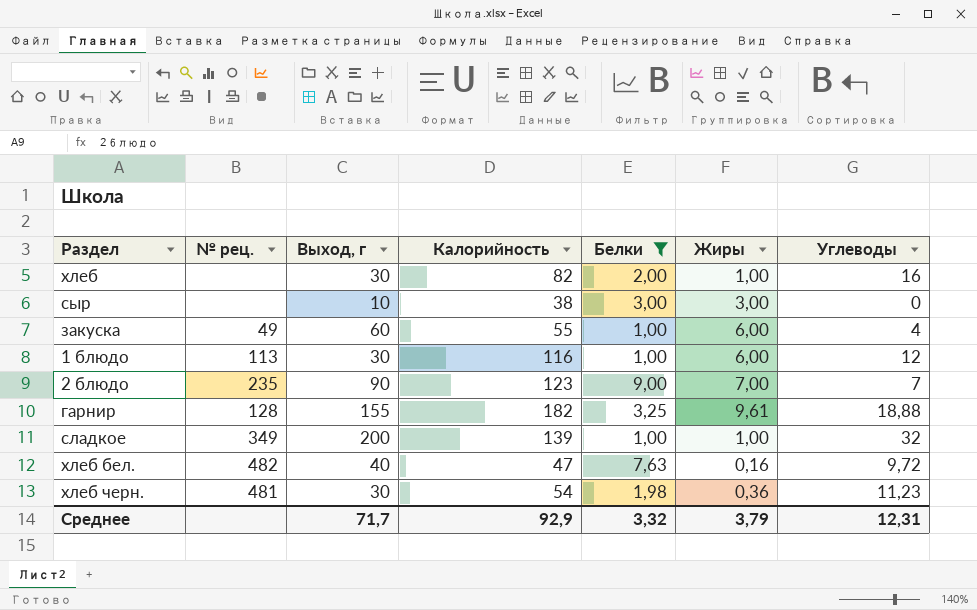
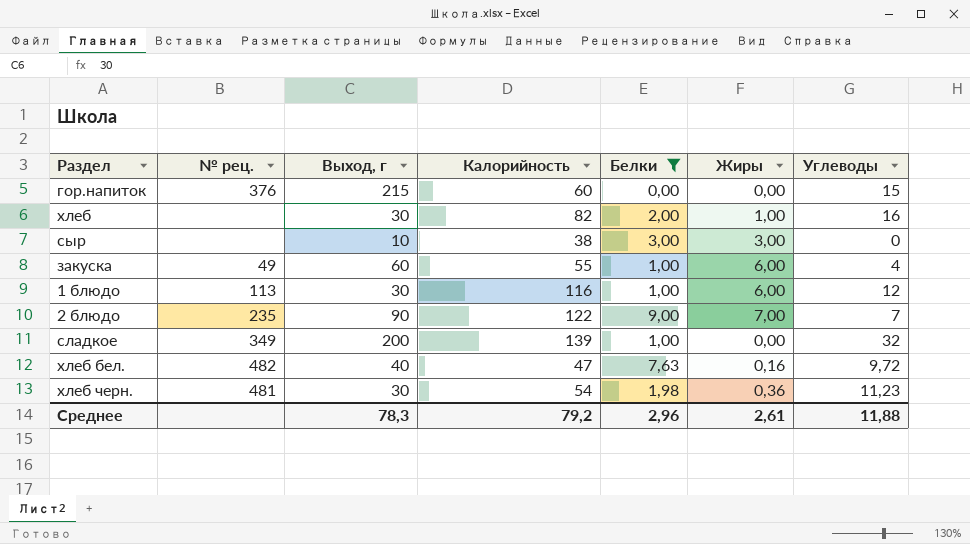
row гарнир: 128 | 155 | 182 | 3,25 | 9,61 | 18,88 -> none
row гор.напиток: none -> 376 | 215 | 60 | 0,00 | 0,00 | 15
2 блюдо | Калорийность: 123 -> 122
сладкое | Жиры: 1,00 -> 0,00
Среднее | Выход, г: 71,7 -> 78,3
Среднее | Калорийность: 92,9 -> 79,2
Среднее | Белки: 3,32 -> 2,96
Среднее | Жиры: 3,79 -> 2,61
Среднее | Углеводы: 12,31 -> 11,88

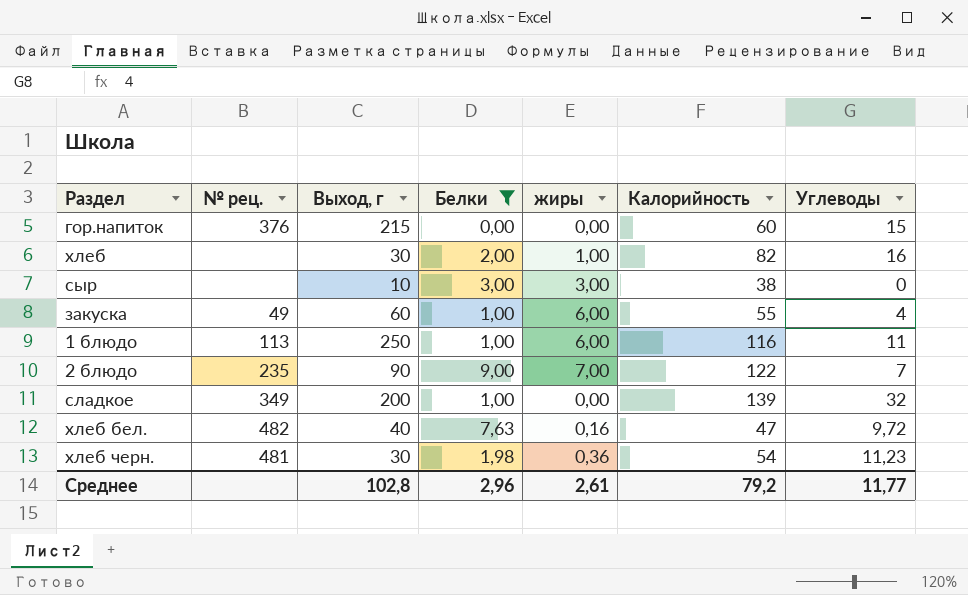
column name: Жиры -> жиры
column Калорийность | position: 4 -> 6
1 блюдо | Выход, г: 30 -> 250
1 блюдо | Углеводы: 12 -> 11
Среднее | Выход, г: 78,3 -> 102,8
Среднее | Углеводы: 11,88 -> 11,77

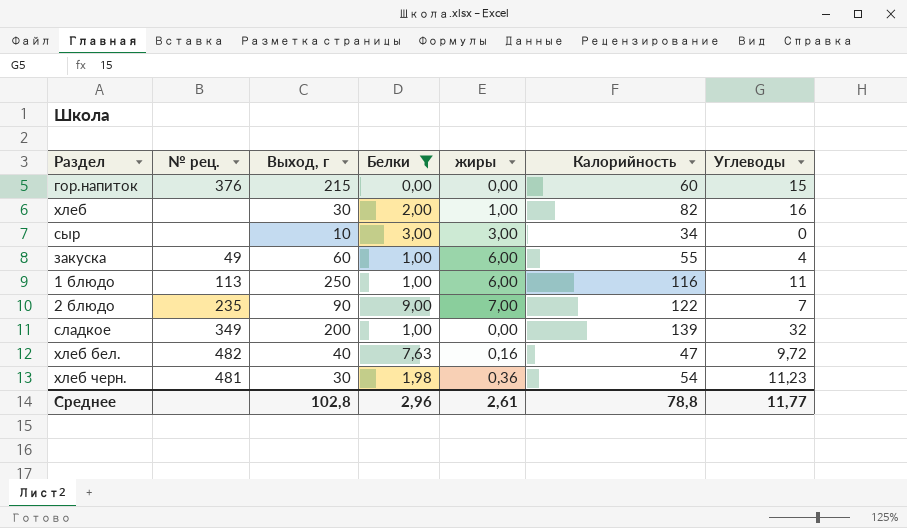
сыр | Калорийность: 38 -> 34
Среднее | Калорийность: 79,2 -> 78,8

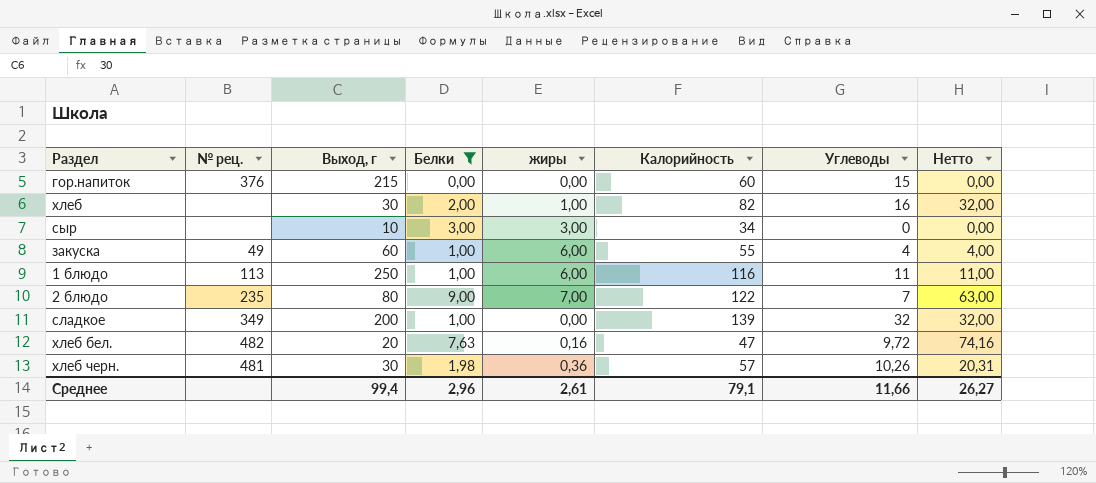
column Нетто | formula: none -> [Белки] * [Углеводы]
2 блюдо | Выход, г: 90 -> 80
хлеб бел. | Выход, г: 40 -> 20
хлеб черн. | Калорийность: 54 -> 57
хлеб черн. | Углеводы: 11,23 -> 10,26
Среднее | Выход, г: 102,8 -> 99,4
Среднее | Калорийность: 78,8 -> 79,1
Среднее | Углеводы: 11,77 -> 11,66

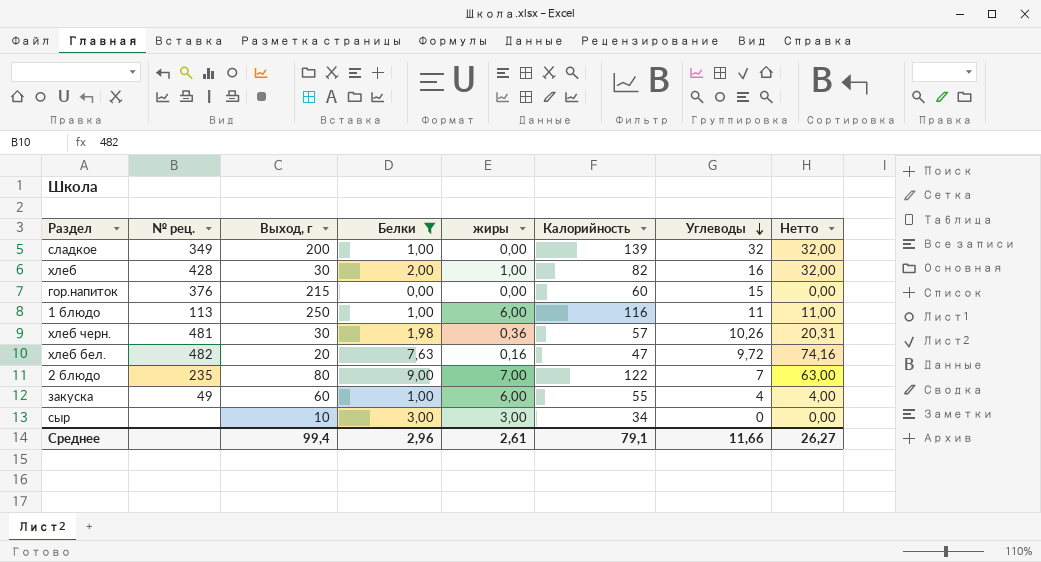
row order: none -> Углеводы descending
хлеб | № рец.: none -> 428

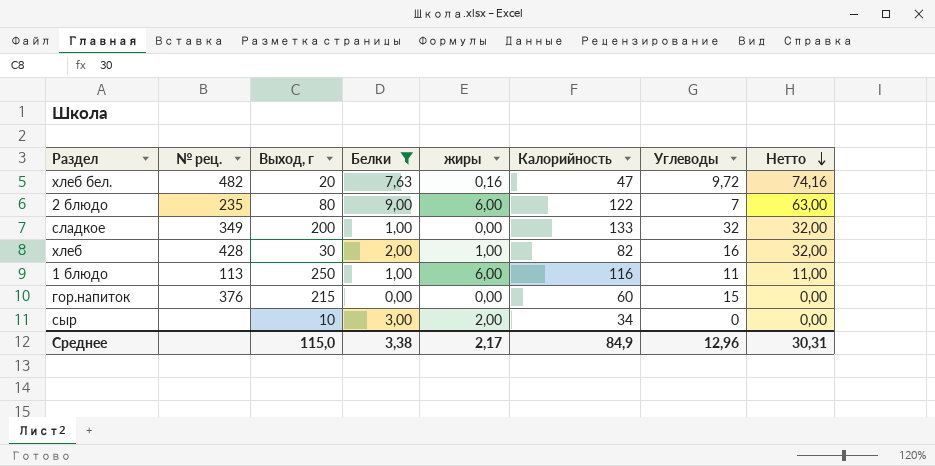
row order: Углеводы descending -> Нетто descending
row хлеб черн.: 481 | 30 | 1,98 | 0,36 | 57 | 10,26 | 20,31 -> none
row закуска: 49 | 60 | 1,00 | 6,00 | 55 | 4 | 4,00 -> none
2 блюдо | жиры: 7,00 -> 6,00
сладкое | Калорийность: 139 -> 133
сыр | жиры: 3,00 -> 2,00
Среднее | Выход, г: 99,4 -> 115,0
Среднее | Белки: 2,96 -> 3,38
Среднее | жиры: 2,61 -> 2,17
Среднее | Калорийность: 79,1 -> 84,9
Среднее | Углеводы: 11,66 -> 12,96
Среднее | Нетто: 26,27 -> 30,31

